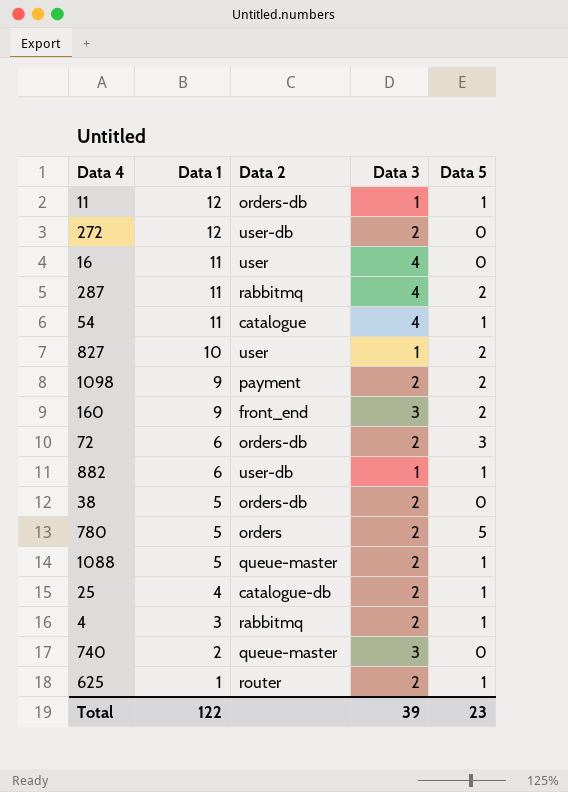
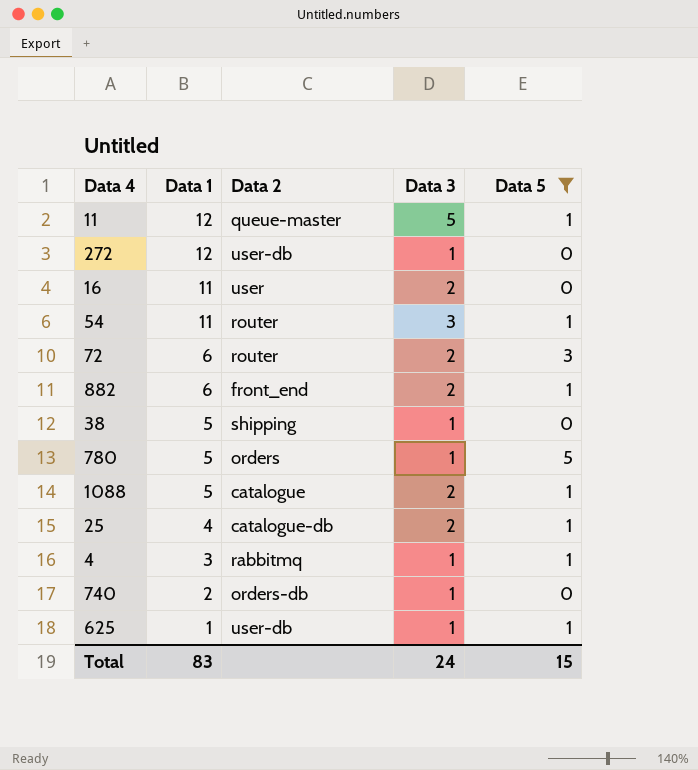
filter: none -> Data 5 != 2
11 | Data 2: orders-db -> queue-master
11 | Data 3: 1 -> 5
272 | Data 3: 2 -> 1
16 | Data 3: 4 -> 2
54 | Data 2: catalogue -> router
54 | Data 3: 4 -> 3
72 | Data 2: orders-db -> router
882 | Data 2: user-db -> front_end
882 | Data 3: 1 -> 2
38 | Data 2: orders-db -> shipping
38 | Data 3: 2 -> 1
780 | Data 3: 2 -> 1
1088 | Data 2: queue-master -> catalogue
4 | Data 3: 2 -> 1
740 | Data 2: queue-master -> orders-db
740 | Data 3: 3 -> 1
625 | Data 2: router -> user-db
625 | Data 3: 2 -> 1
Total | Data 1: 122 -> 83
Total | Data 3: 39 -> 24
Total | Data 5: 23 -> 15

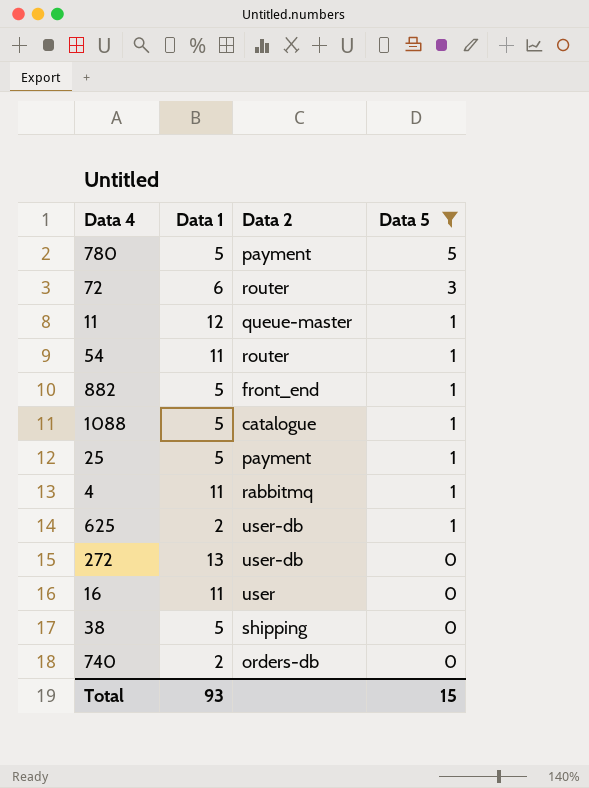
row order: Data 1 descending -> Data 5 descending
column Data 3 | position: 4 -> none
780 | Data 2: orders -> payment
882 | Data 1: 6 -> 5
25 | Data 1: 4 -> 5
25 | Data 2: catalogue-db -> payment
4 | Data 1: 3 -> 11
625 | Data 1: 1 -> 2
272 | Data 1: 12 -> 13
Total | Data 1: 83 -> 93

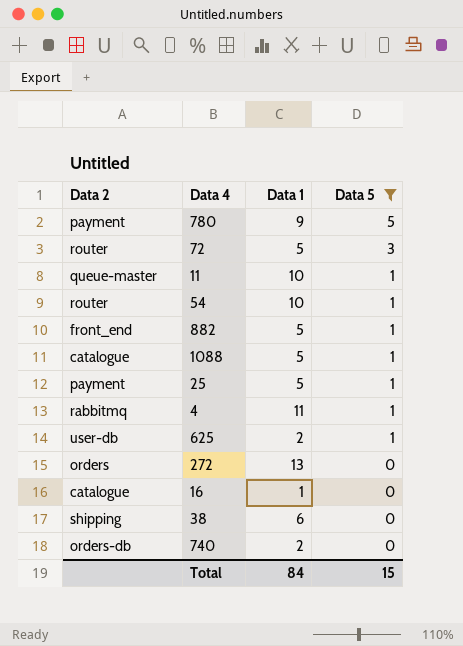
column Data 2 | position: 3 -> 1
780 | Data 1: 5 -> 9
72 | Data 1: 6 -> 5
11 | Data 1: 12 -> 10
54 | Data 1: 11 -> 10
272 | Data 2: user-db -> orders
16 | Data 2: user -> catalogue
16 | Data 1: 11 -> 1
38 | Data 1: 5 -> 6
Total | Data 1: 93 -> 84

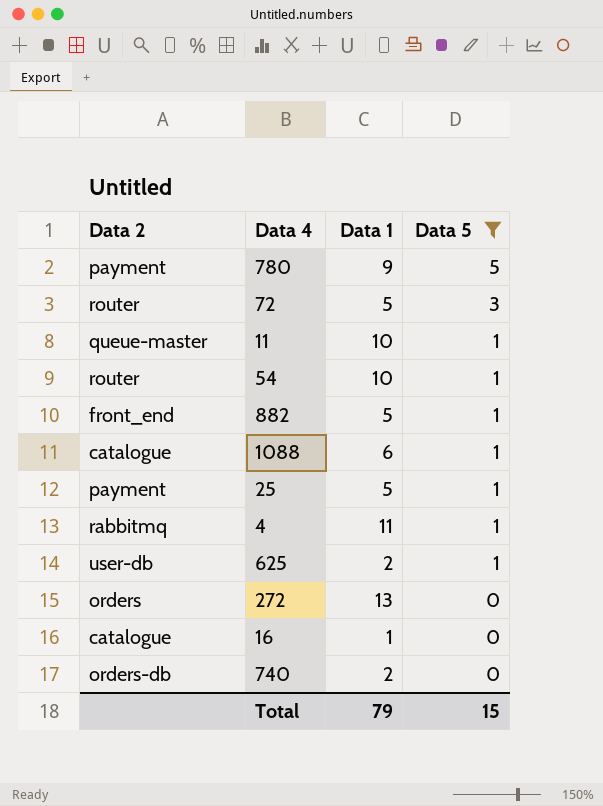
row 38: shipping | 6 | 0 -> none
1088 | Data 1: 5 -> 6
Total | Data 1: 84 -> 79

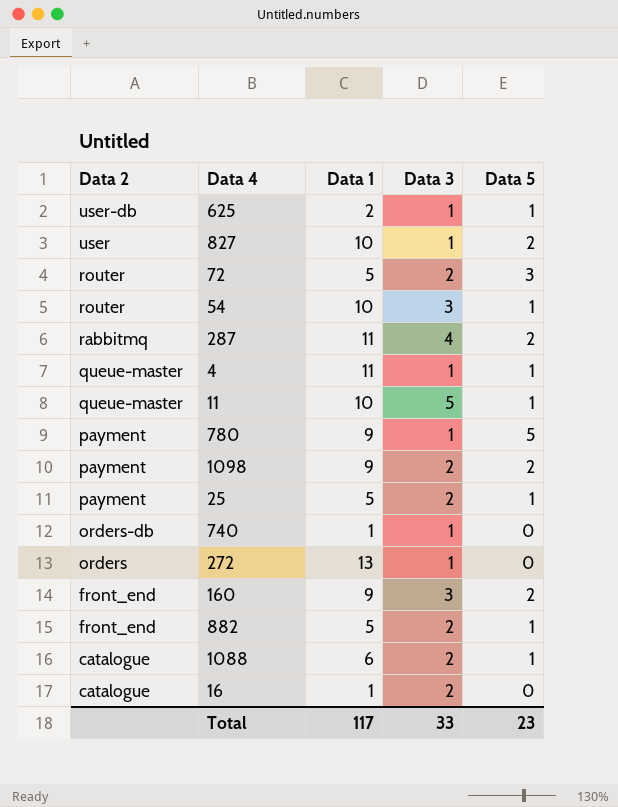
filter: Data 5 != 2 -> none
row order: Data 5 descending -> Data 2 descending
column Data 3 | position: none -> 4
4 | Data 2: rabbitmq -> queue-master
740 | Data 1: 2 -> 1
Total | Data 1: 79 -> 117
Total | Data 5: 15 -> 23

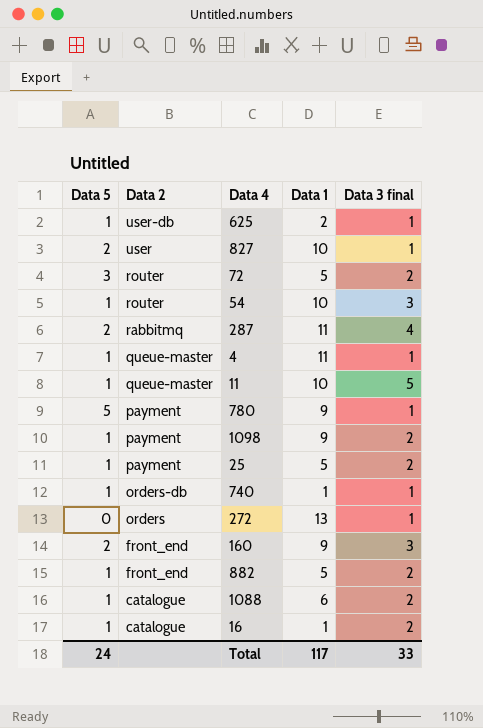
column Data 5 | position: 5 -> 1
column name: Data 3 -> Data 3 final
1098 | Data 5: 2 -> 1
740 | Data 5: 0 -> 1
16 | Data 5: 0 -> 1
Total | Data 5: 23 -> 24

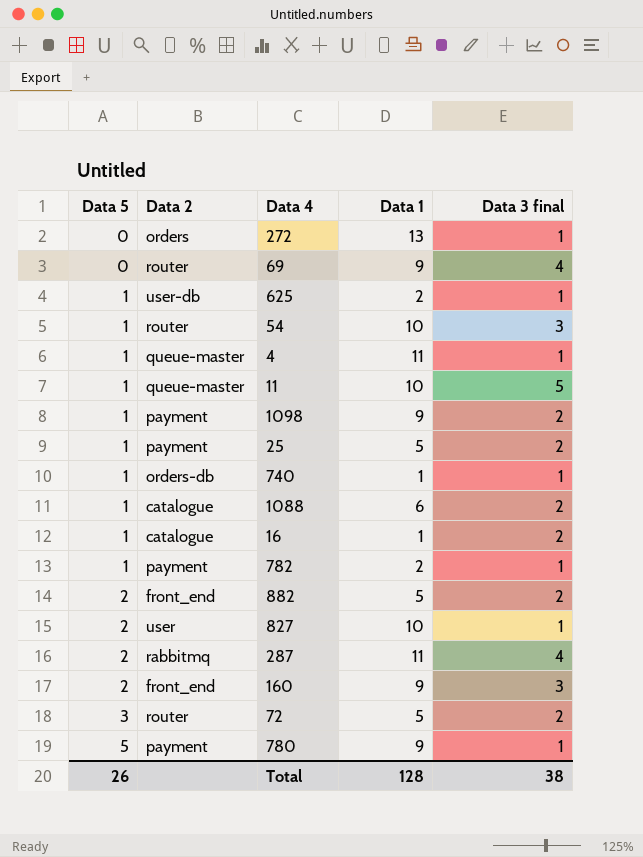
row order: Data 2 descending -> Data 5 ascending
row 69: none -> 0 | router | 9 | 4
row 782: none -> 1 | payment | 2 | 1
882 | Data 5: 1 -> 2
Total | Data 5: 24 -> 26
Total | Data 1: 117 -> 128
Total | Data 3 final: 33 -> 38

